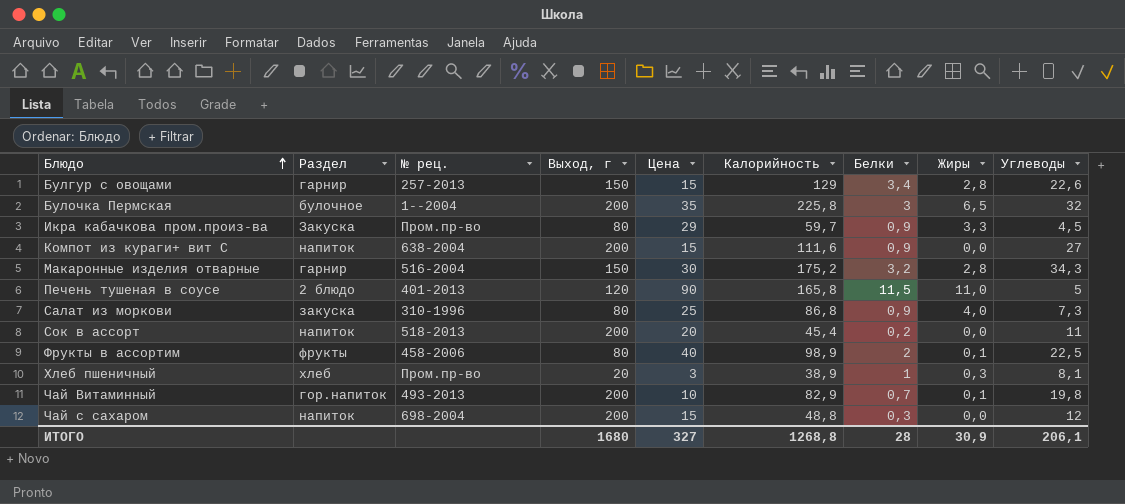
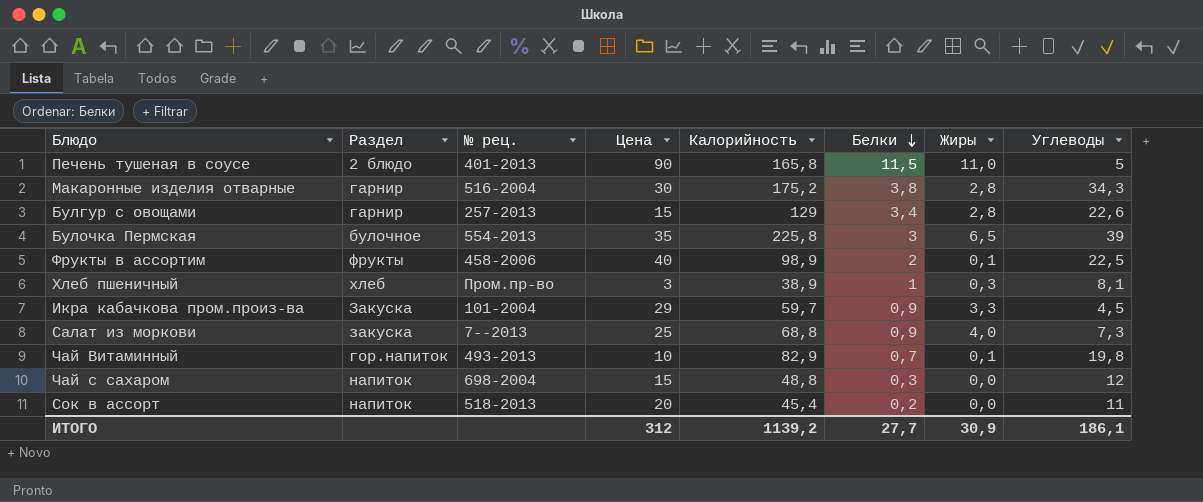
row order: Блюдо ascending -> Белки descending
column Выход, г | position: 4 -> none
row Компот из кураги+ вит С: напиток | 638-2004 | 200 | 15 | 111,6 | 0,9 | 0,0 | 27 -> none
Макаронные изделия отварные | Белки: 3,2 -> 3,8
Булочка Пермская | № рец.: 1--2004 -> 554-2013
Булочка Пермская | Углеводы: 32 -> 39
Икра кабачкова пром.произ-ва | № рец.: Пром.пр-во -> 101-2004
Салат из моркови | № рец.: 310-1996 -> 7--2013
Салат из моркови | Калорийность: 86,8 -> 68,8
ИТОГО | Цена: 327 -> 312
ИТОГО | Калорийность: 1268,8 -> 1139,2
ИТОГО | Белки: 28 -> 27,7
ИТОГО | Углеводы: 206,1 -> 186,1

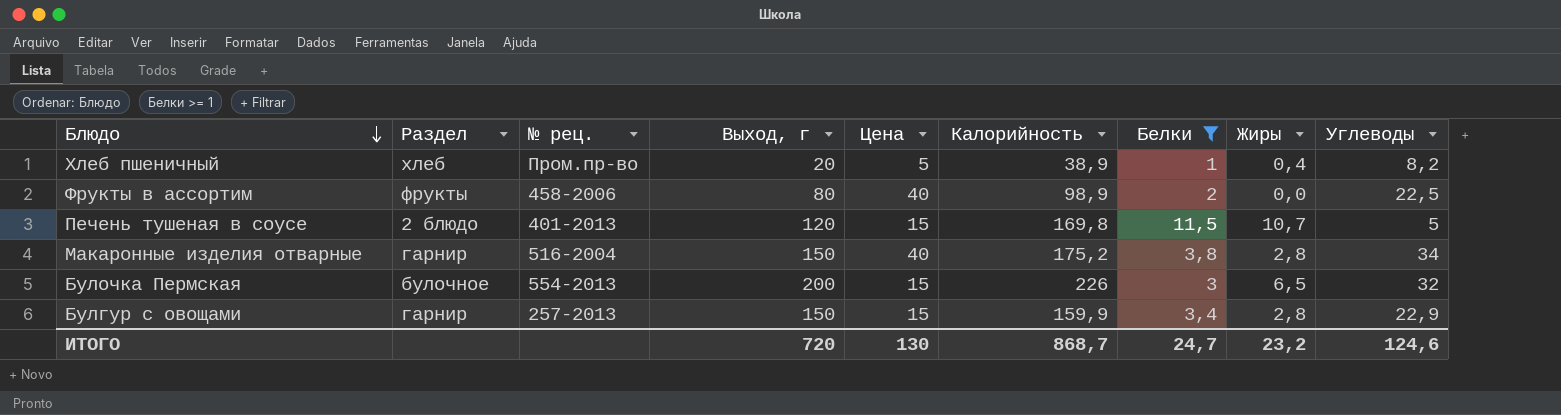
filter: none -> Белки >= 1
row order: Белки descending -> Блюдо descending
column Выход, г | position: none -> 4
Хлеб пшеничный | Цена: 3 -> 5
Хлеб пшеничный | Жиры: 0,3 -> 0,4
Хлеб пшеничный | Углеводы: 8,1 -> 8,2
Фрукты в ассортим | Жиры: 0,1 -> 0,0
Печень тушеная в соусе | Цена: 90 -> 15
Печень тушеная в соусе | Калорийность: 165,8 -> 169,8
Печень тушеная в соусе | Жиры: 11,0 -> 10,7
Макаронные изделия отварные | Цена: 30 -> 40
Макаронные изделия отварные | Углеводы: 34,3 -> 34
Булочка Пермская | Цена: 35 -> 15
Булочка Пермская | Калорийность: 225,8 -> 226
Булочка Пермская | Углеводы: 39 -> 32
Булгур с овощами | Калорийность: 129 -> 159,9
Булгур с овощами | Углеводы: 22,6 -> 22,9
ИТОГО | Цена: 312 -> 130
ИТОГО | Калорийность: 1139,2 -> 868,7
ИТОГО | Белки: 27,7 -> 24,7
ИТОГО | Жиры: 30,9 -> 23,2
ИТОГО | Углеводы: 186,1 -> 124,6

